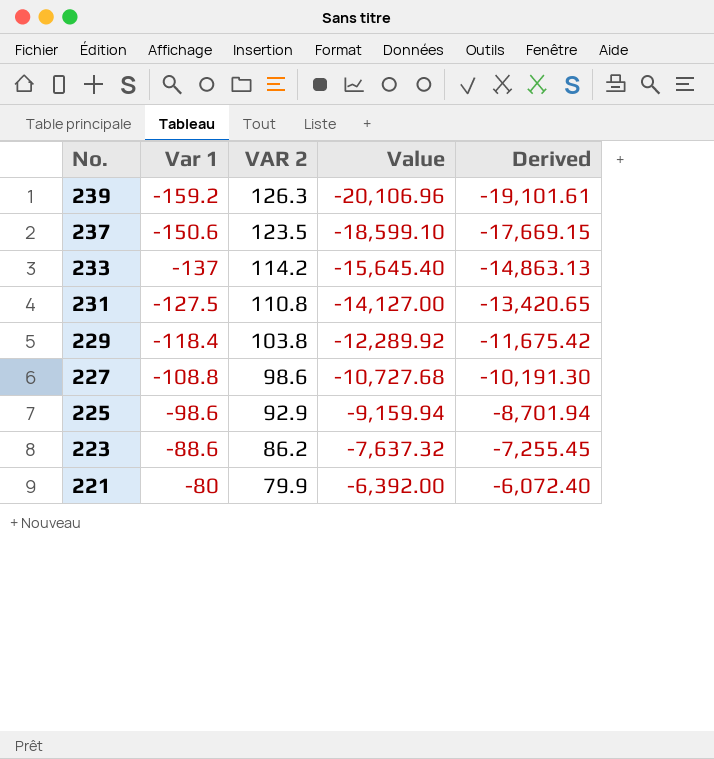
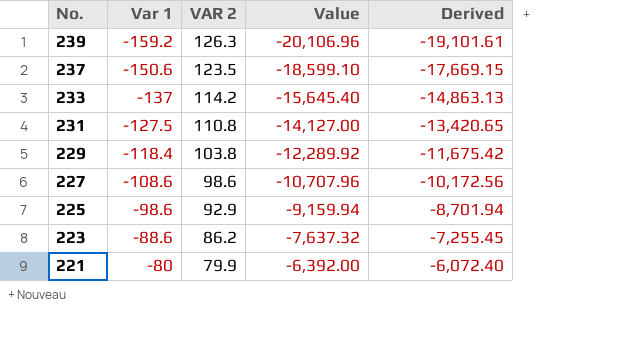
227 | Var 1: -108.8 -> -108.6
227 | Value: -10,727.68 -> -10,707.96
227 | Derived: -10,191.30 -> -10,172.56

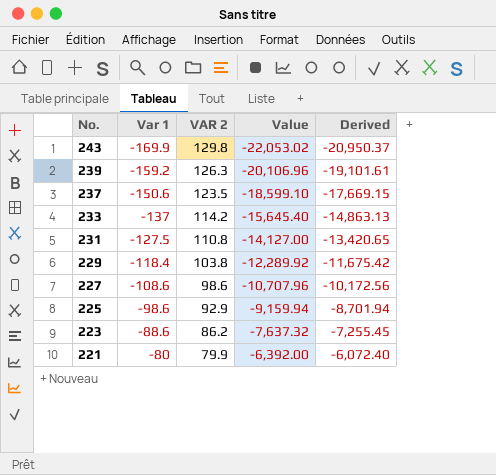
row 243: none -> -169.9 | 129.8 | -22,053.02 | -20,950.37

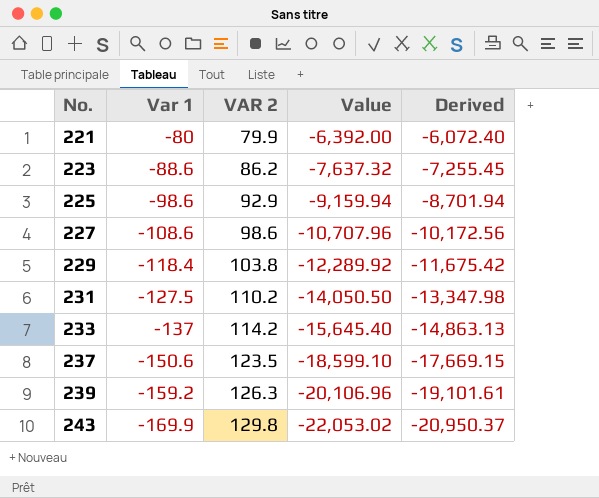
row order: No. descending -> No. ascending
231 | VAR 2: 110.8 -> 110.2
231 | Value: -14,127.00 -> -14,050.50
231 | Derived: -13,420.65 -> -13,347.98

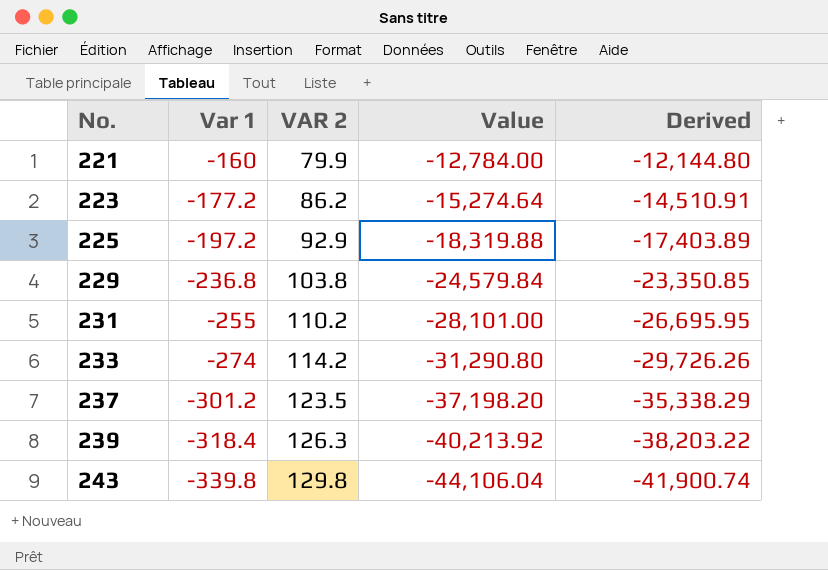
row 227: -108.6 | 98.6 | -10,707.96 | -10,172.56 -> none
221 | Var 1: -80 -> -160
221 | Value: -6,392.00 -> -12,784.00
221 | Derived: -6,072.40 -> -12,144.80
223 | Var 1: -88.6 -> -177.2
223 | Value: -7,637.32 -> -15,274.64
223 | Derived: -7,255.45 -> -14,510.91
225 | Var 1: -98.6 -> -197.2
225 | Value: -9,159.94 -> -18,319.88
225 | Derived: -8,701.94 -> -17,403.89
229 | Var 1: -118.4 -> -236.8
229 | Value: -12,289.92 -> -24,579.84
229 | Derived: -11,675.42 -> -23,350.85
231 | Var 1: -127.5 -> -255
231 | Value: -14,050.50 -> -28,101.00
231 | Derived: -13,347.98 -> -26,695.95
233 | Var 1: -137 -> -274
233 | Value: -15,645.40 -> -31,290.80
233 | Derived: -14,863.13 -> -29,726.26
237 | Var 1: -150.6 -> -301.2
237 | Value: -18,599.10 -> -37,198.20
237 | Derived: -17,669.15 -> -35,338.29
239 | Var 1: -159.2 -> -318.4
239 | Value: -20,106.96 -> -40,213.92
239 | Derived: -19,101.61 -> -38,203.22
243 | Var 1: -169.9 -> -339.8
243 | Value: -22,053.02 -> -44,106.04
243 | Derived: -20,950.37 -> -41,900.74

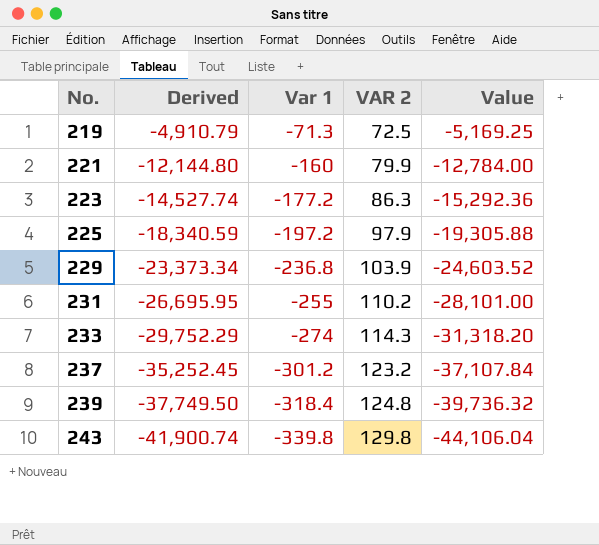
column Derived | position: 5 -> 2
row 219: none -> -4,910.79 | -71.3 | 72.5 | -5,169.25
223 | Derived: -14,510.91 -> -14,527.74
223 | VAR 2: 86.2 -> 86.3
223 | Value: -15,274.64 -> -15,292.36
225 | Derived: -17,403.89 -> -18,340.59
225 | VAR 2: 92.9 -> 97.9
225 | Value: -18,319.88 -> -19,305.88
229 | Derived: -23,350.85 -> -23,373.34
229 | VAR 2: 103.8 -> 103.9
229 | Value: -24,579.84 -> -24,603.52
233 | Derived: -29,726.26 -> -29,752.29
233 | VAR 2: 114.2 -> 114.3
233 | Value: -31,290.80 -> -31,318.20
237 | Derived: -35,338.29 -> -35,252.45
237 | VAR 2: 123.5 -> 123.2
237 | Value: -37,198.20 -> -37,107.84
239 | Derived: -38,203.22 -> -37,749.50
239 | VAR 2: 126.3 -> 124.8
239 | Value: -40,213.92 -> -39,736.32

